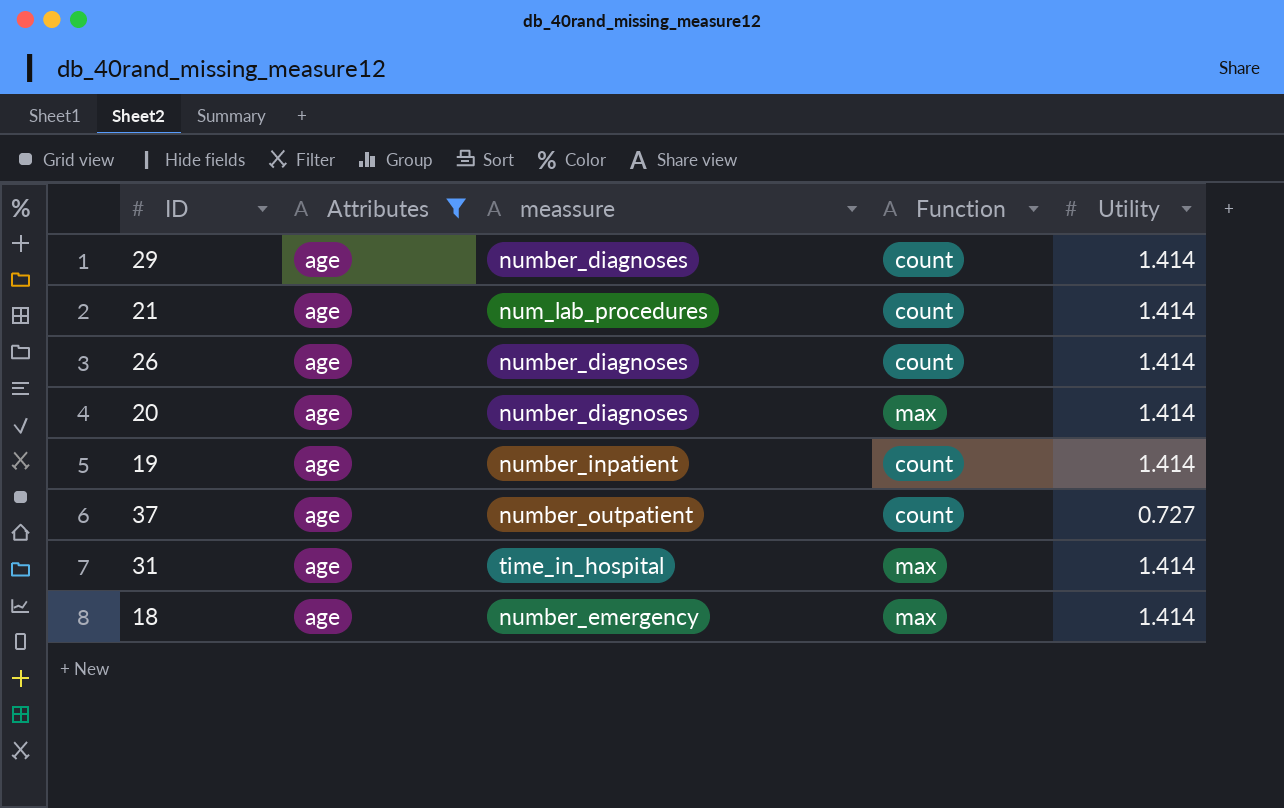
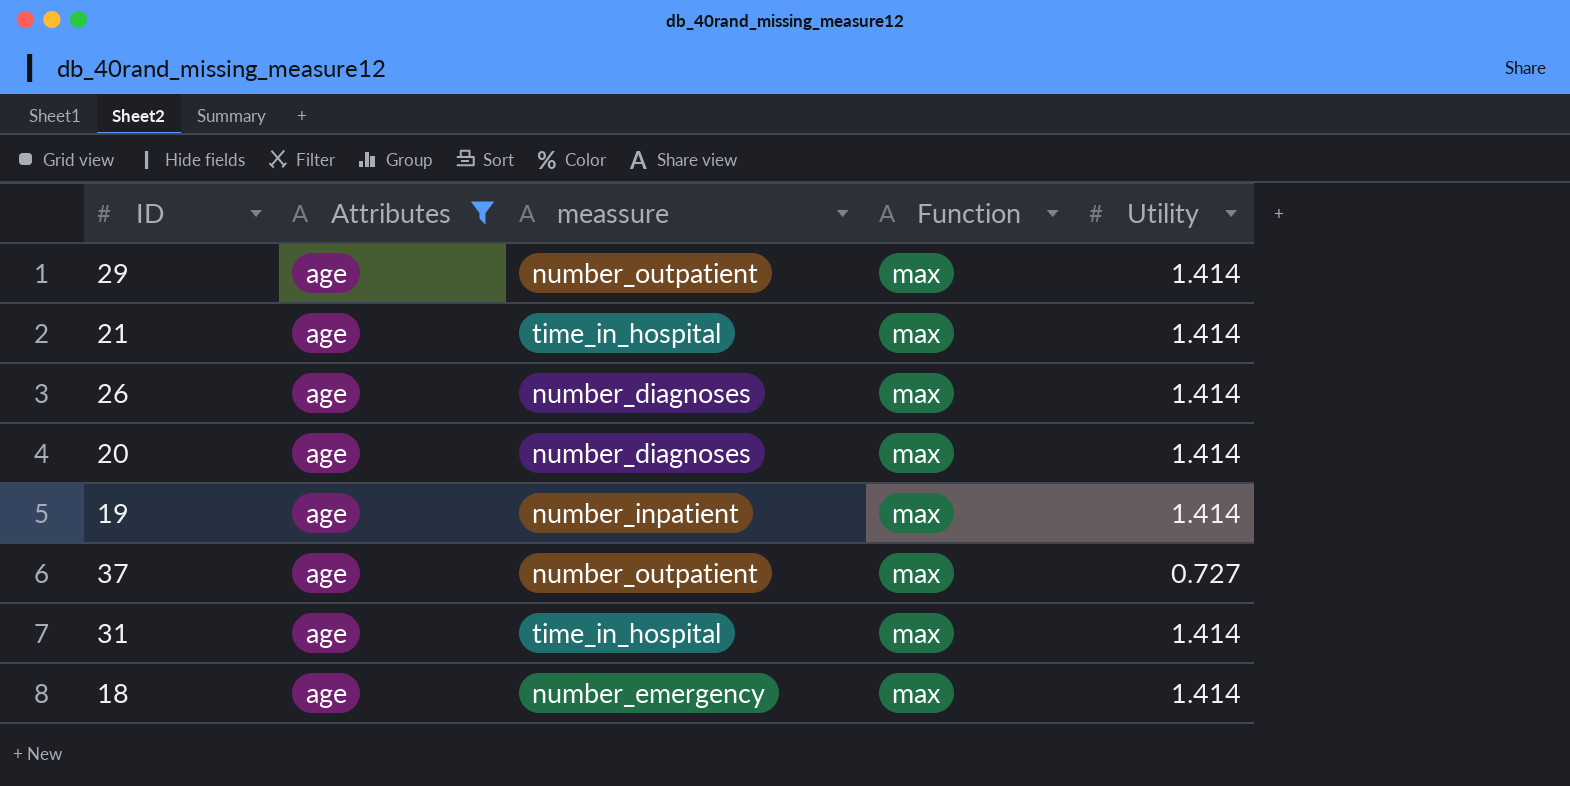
29 | meassure: number_diagnoses -> number_outpatient
29 | Function: count -> max
21 | meassure: num_lab_procedures -> time_in_hospital
21 | Function: count -> max
26 | Function: count -> max
19 | Function: count -> max
37 | Function: count -> max

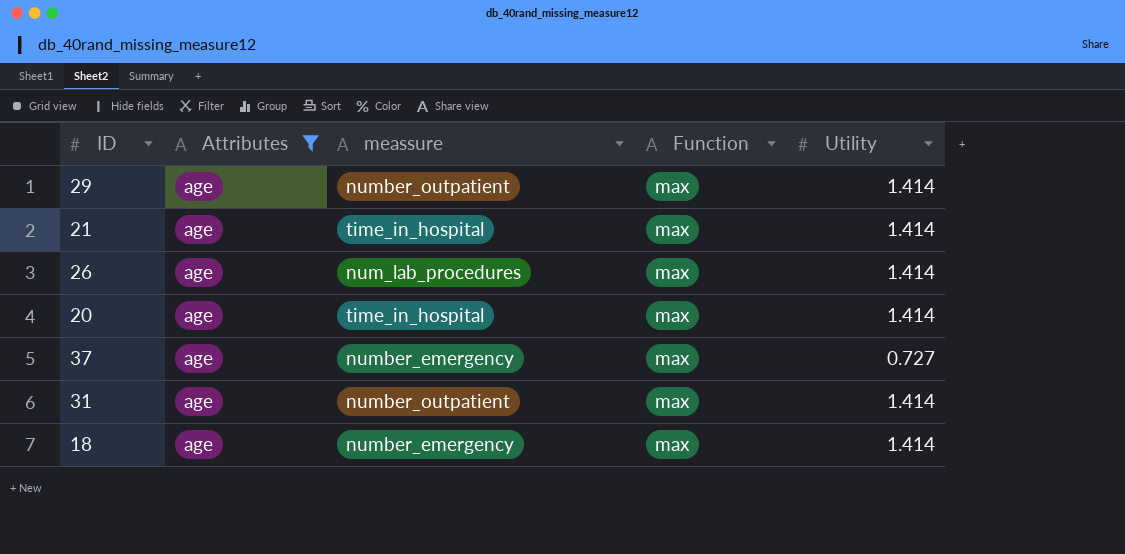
row 19: age | number_inpatient | max | 1.414 -> none
26 | meassure: number_diagnoses -> num_lab_procedures
20 | meassure: number_diagnoses -> time_in_hospital
37 | meassure: number_outpatient -> number_emergency
31 | meassure: time_in_hospital -> number_outpatient

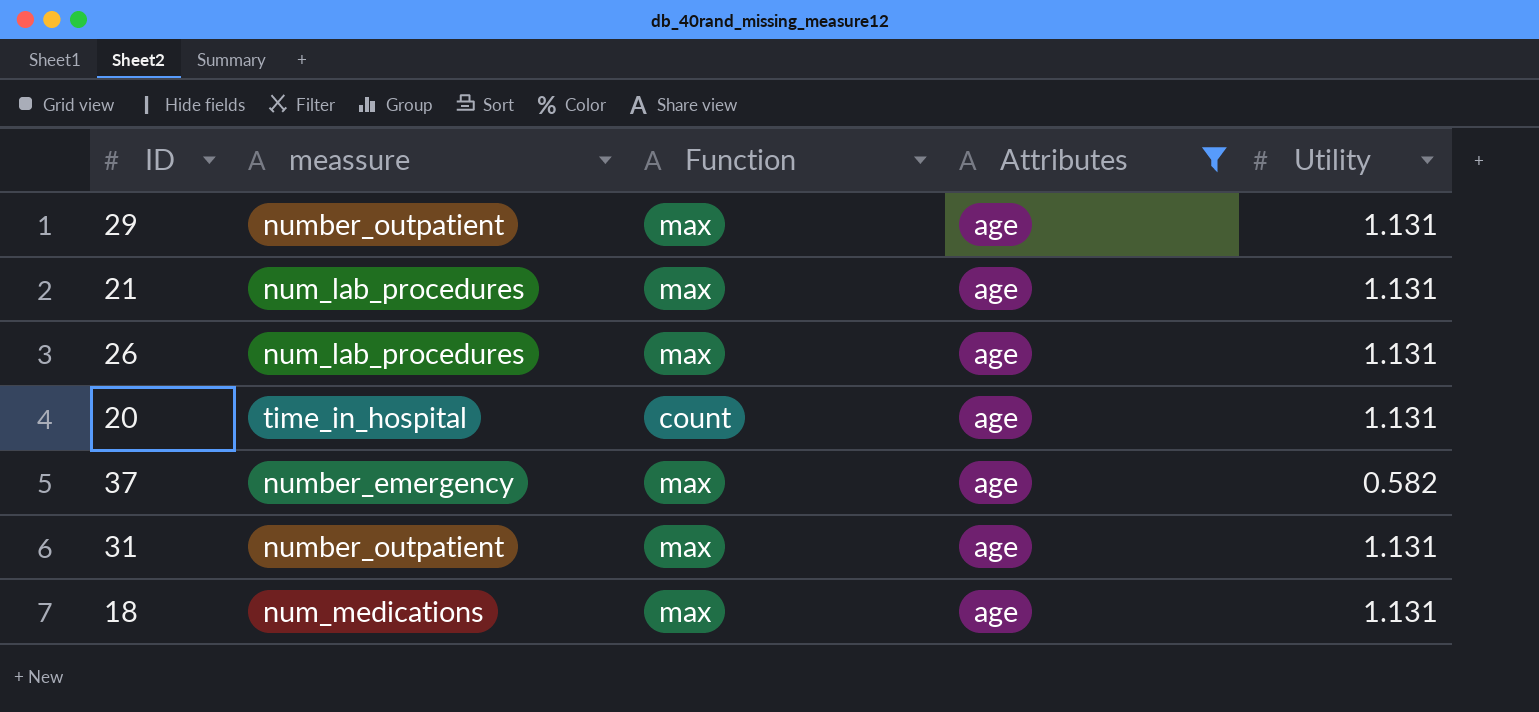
column Attributes | position: 2 -> 4
29 | Utility: 1.414 -> 1.131
21 | meassure: time_in_hospital -> num_lab_procedures
21 | Utility: 1.414 -> 1.131
26 | Utility: 1.414 -> 1.131
20 | Function: max -> count
20 | Utility: 1.414 -> 1.131
37 | Utility: 0.727 -> 0.582
31 | Utility: 1.414 -> 1.131
18 | meassure: number_emergency -> num_medications
18 | Utility: 1.414 -> 1.131

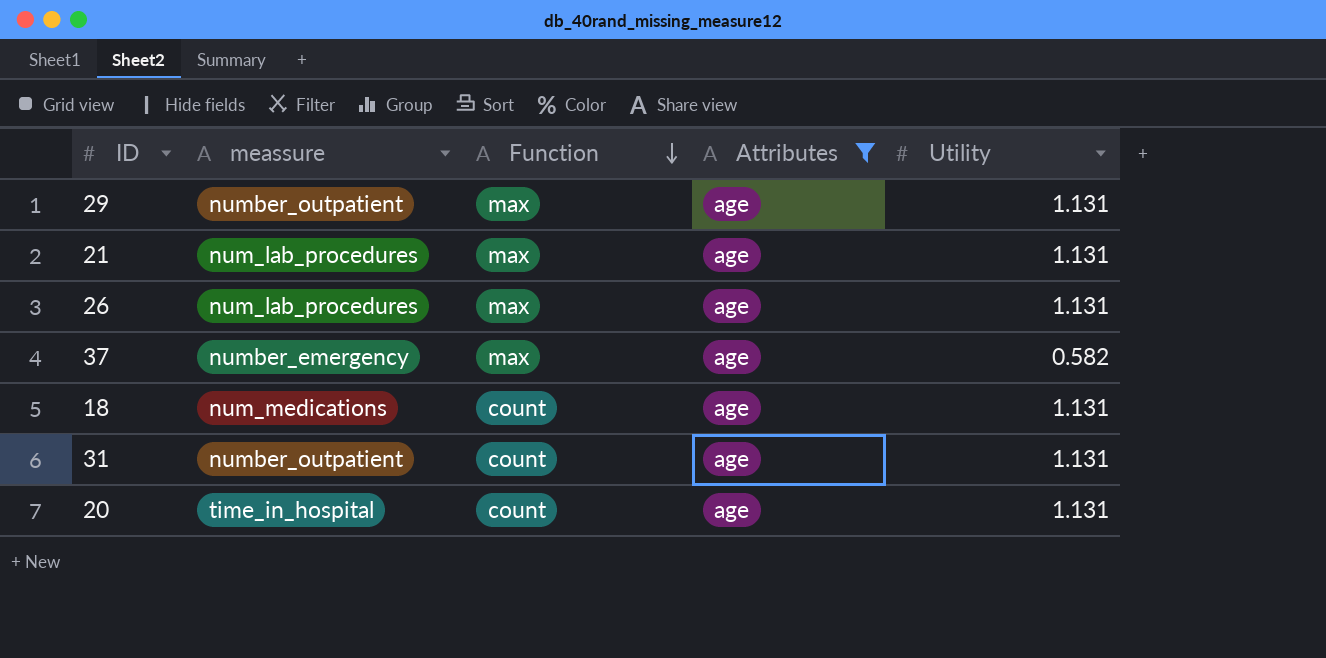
row order: none -> Function descending
18 | Function: max -> count
31 | Function: max -> count

